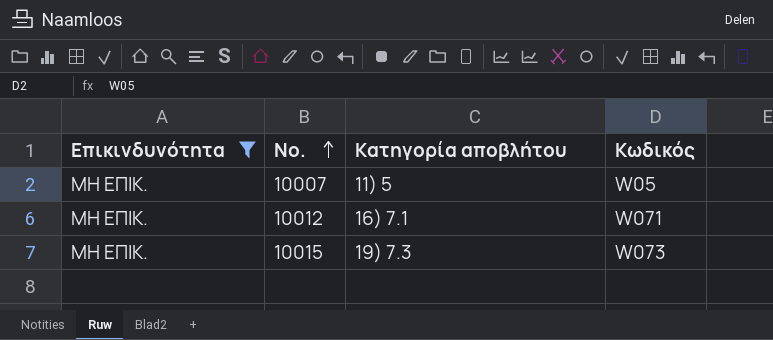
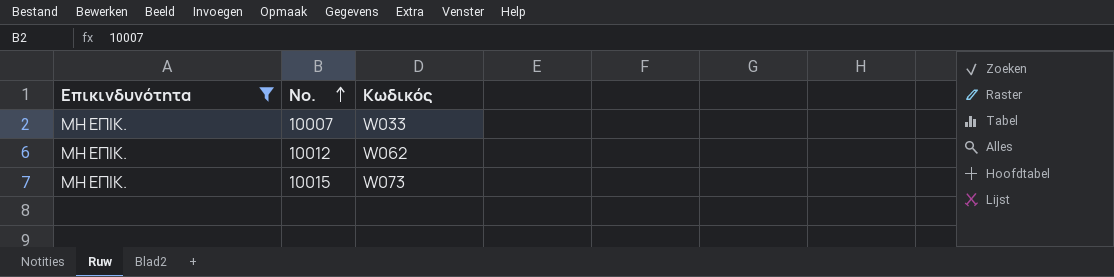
column Κατηγορία αποβλήτου | position: 3 -> none
10007 | Κωδικός: W05 -> W033
10012 | Κωδικός: W071 -> W062

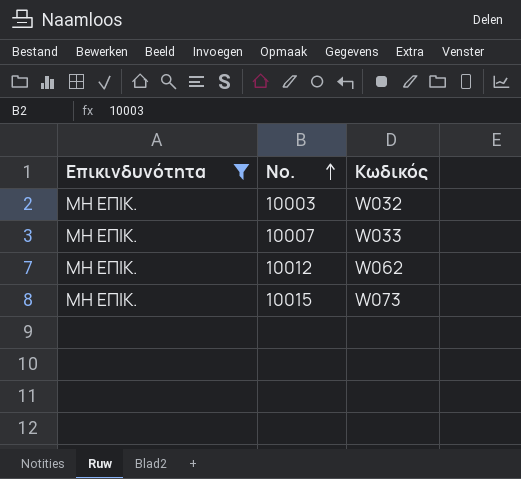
row 10003: none -> ΜΗ ΕΠΙΚ. | W032

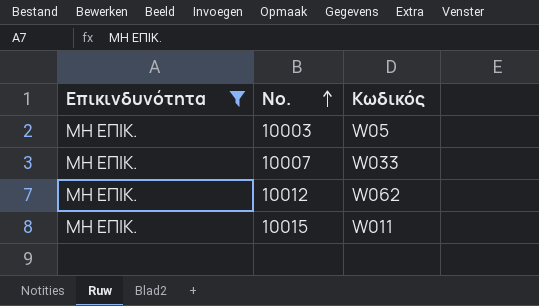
10003 | Κωδικός: W032 -> W05
10015 | Κωδικός: W073 -> W011

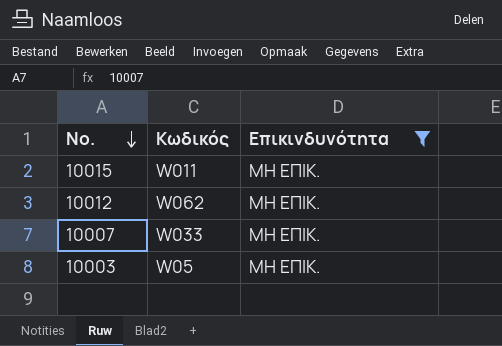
row order: No. ascending -> No. descending
column Επικινδυνότητα | position: 1 -> 3

